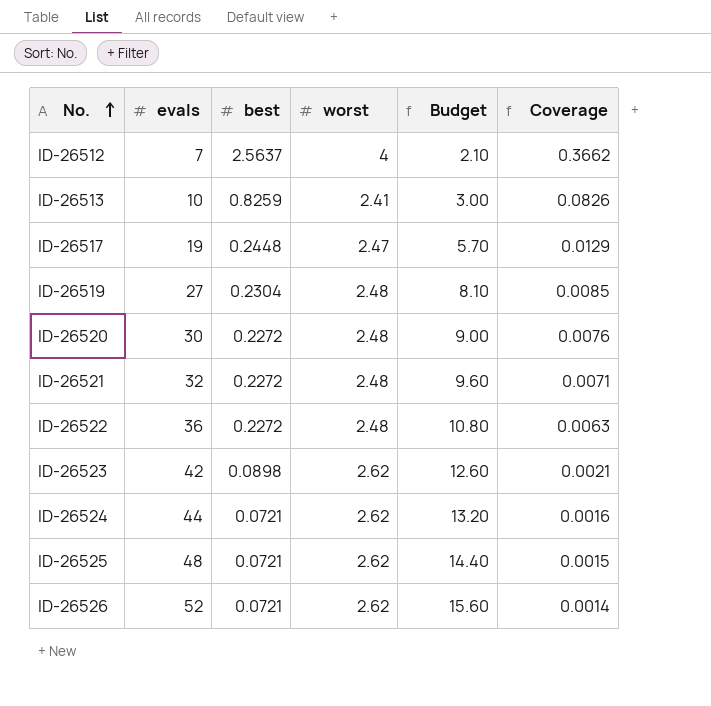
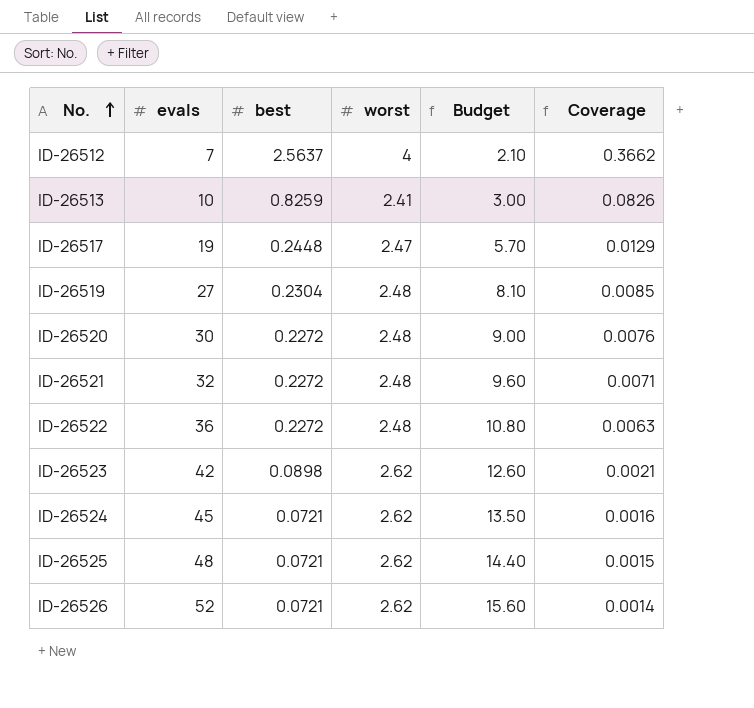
ID-26524 | evals: 44 -> 45
ID-26524 | Budget: 13.20 -> 13.50

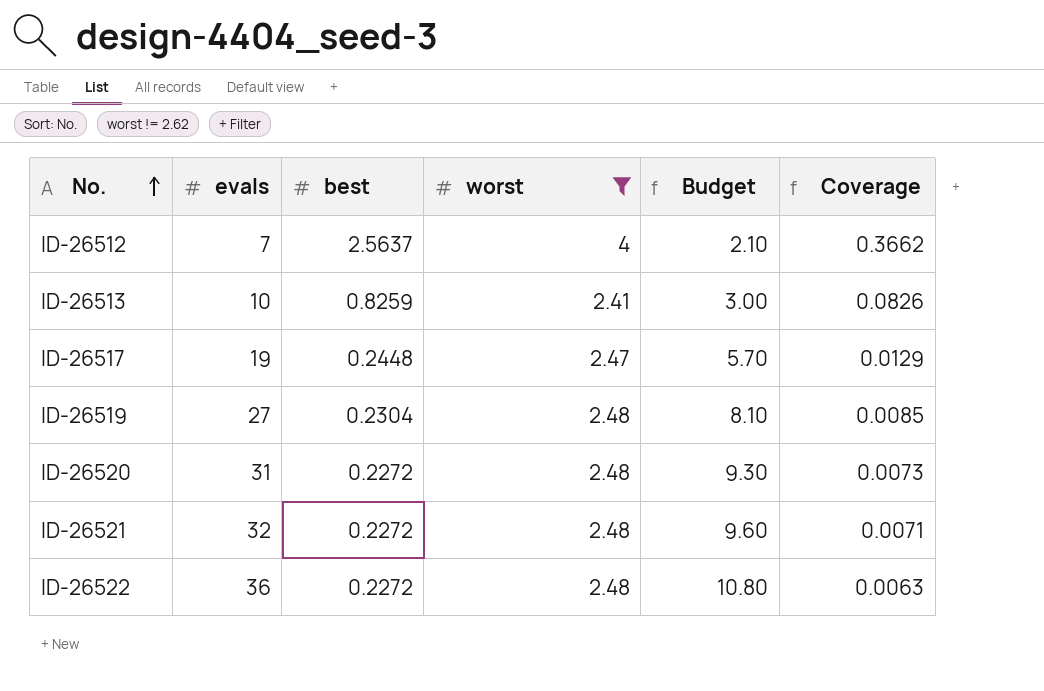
filter: none -> worst != 2.62
ID-26520 | evals: 30 -> 31
ID-26520 | Budget: 9.00 -> 9.30
ID-26520 | Coverage: 0.0076 -> 0.0073

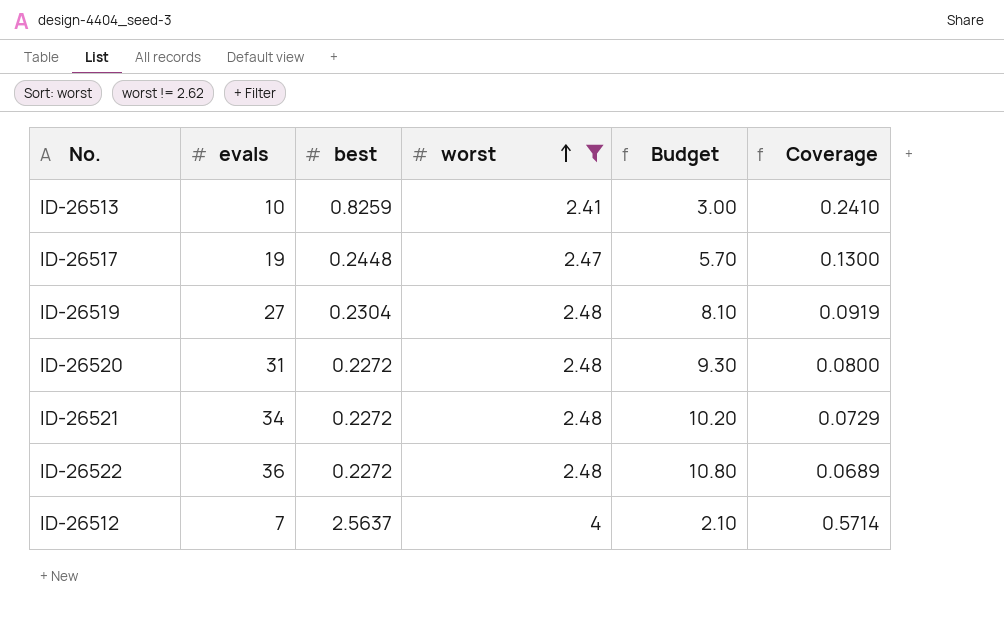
row order: No. ascending -> worst ascending
column Coverage | formula: [best] / [evals] -> [worst] / [evals]
ID-26521 | evals: 32 -> 34
ID-26521 | Budget: 9.60 -> 10.20

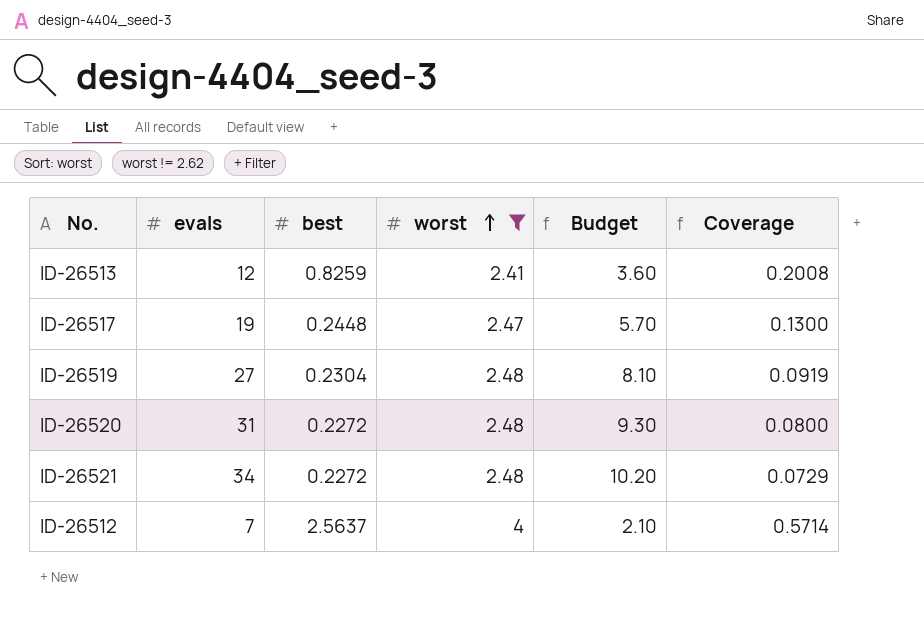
row ID-26522: 36 | 0.2272 | 2.48 | 10.80 | 0.0689 -> none
ID-26513 | evals: 10 -> 12
ID-26513 | Budget: 3.00 -> 3.60
ID-26513 | Coverage: 0.2410 -> 0.2008

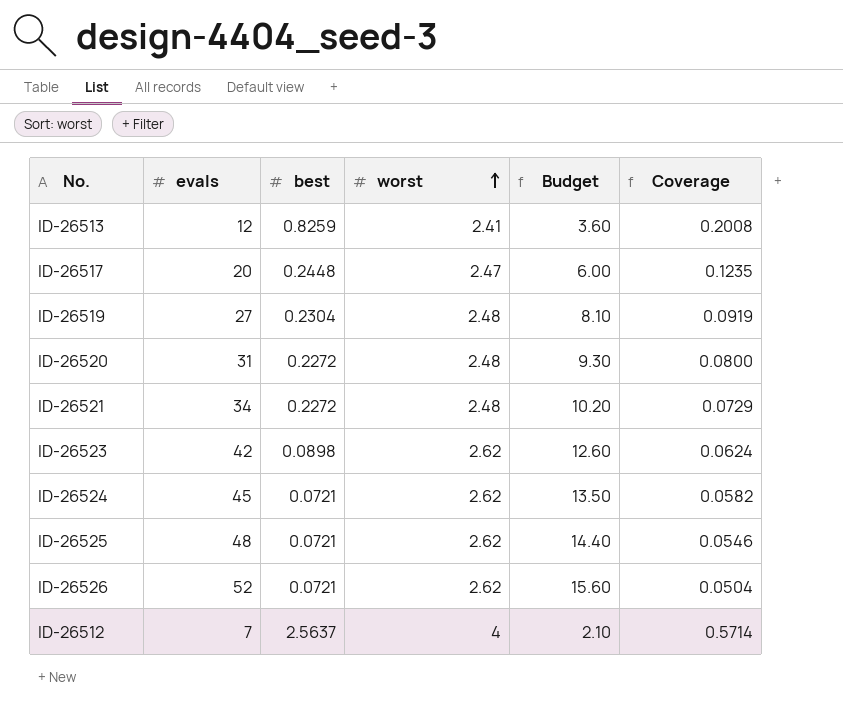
filter: worst != 2.62 -> none
ID-26517 | evals: 19 -> 20
ID-26517 | Budget: 5.70 -> 6.00
ID-26517 | Coverage: 0.1300 -> 0.1235

